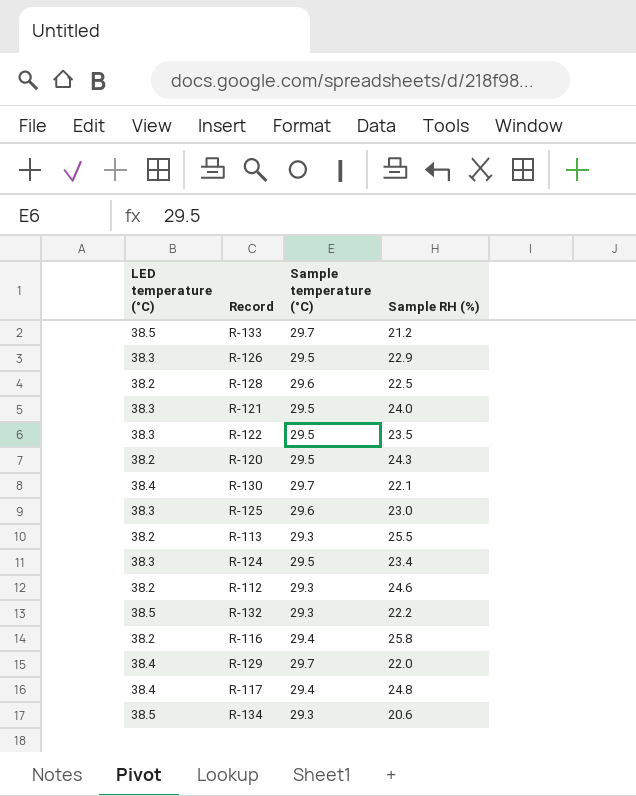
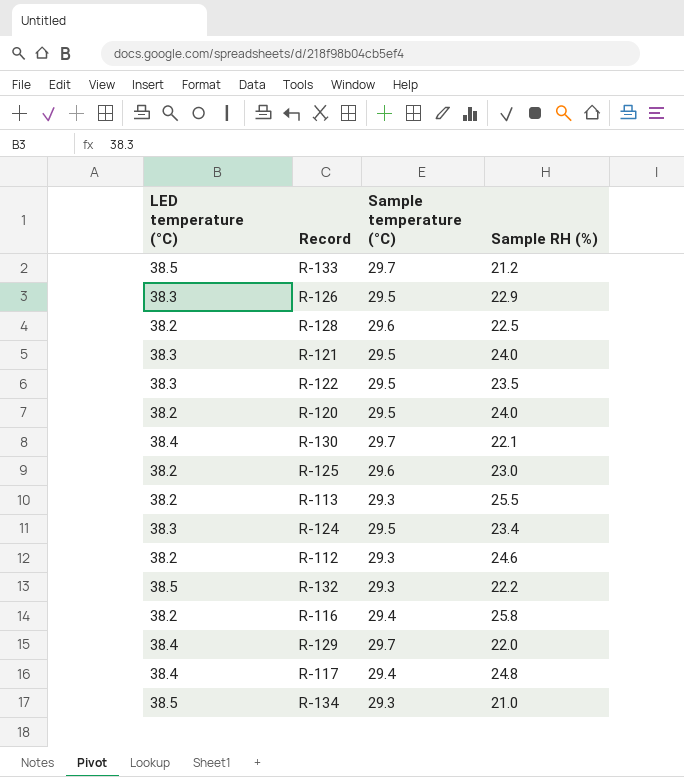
R-120 | Sample RH (%): 24.3 -> 24.0
R-125 | LED temperature (°C): 38.3 -> 38.2
R-134 | Sample RH (%): 20.6 -> 21.0

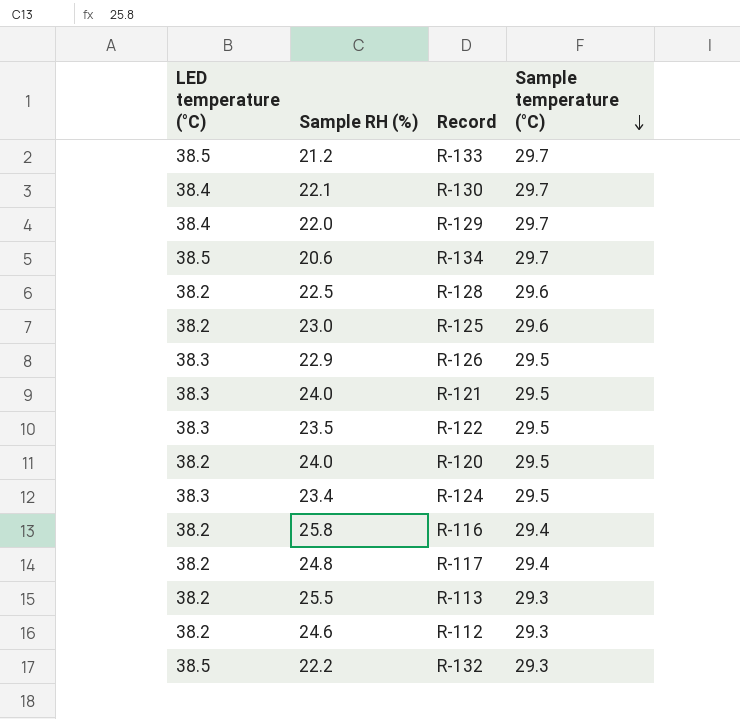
row order: none -> Sample temperature (°C) descending
column Sample RH (%) | position: 4 -> 2
R-134 | Sample RH (%): 21.0 -> 20.6
R-134 | Sample temperature (°C): 29.3 -> 29.7
R-117 | LED temperature (°C): 38.4 -> 38.2

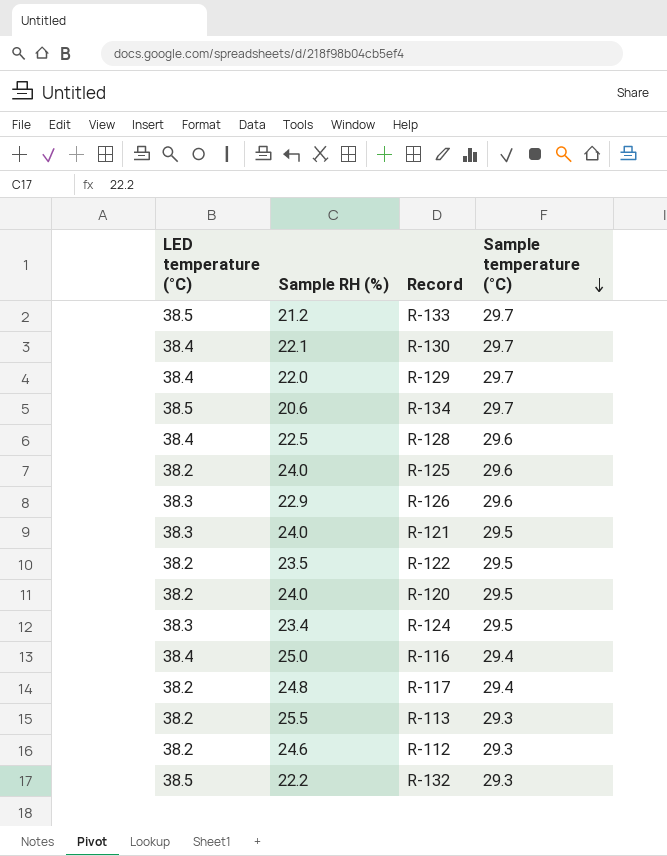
R-128 | LED temperature (°C): 38.2 -> 38.4
R-125 | Sample RH (%): 23.0 -> 24.0
R-126 | Sample temperature (°C): 29.5 -> 29.6
R-122 | LED temperature (°C): 38.3 -> 38.2
R-116 | LED temperature (°C): 38.2 -> 38.4
R-116 | Sample RH (%): 25.8 -> 25.0

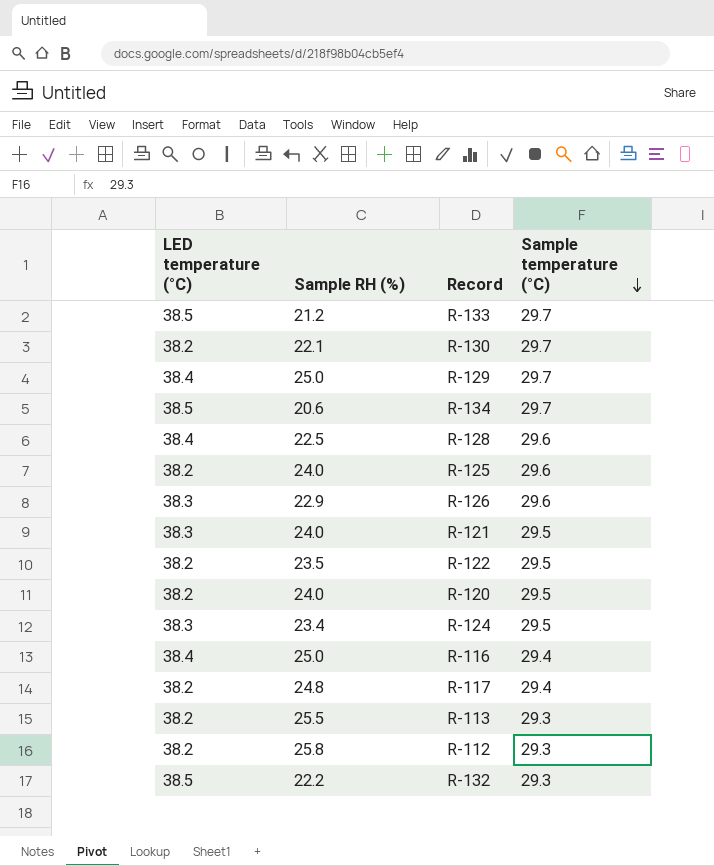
R-130 | LED temperature (°C): 38.4 -> 38.2
R-129 | Sample RH (%): 22.0 -> 25.0
R-112 | Sample RH (%): 24.6 -> 25.8

